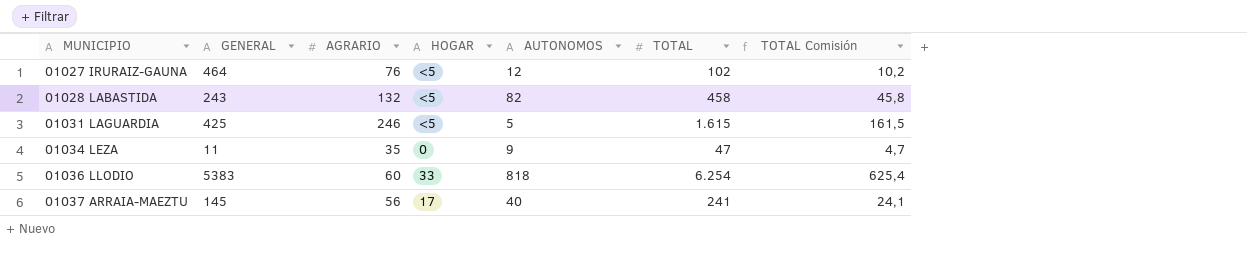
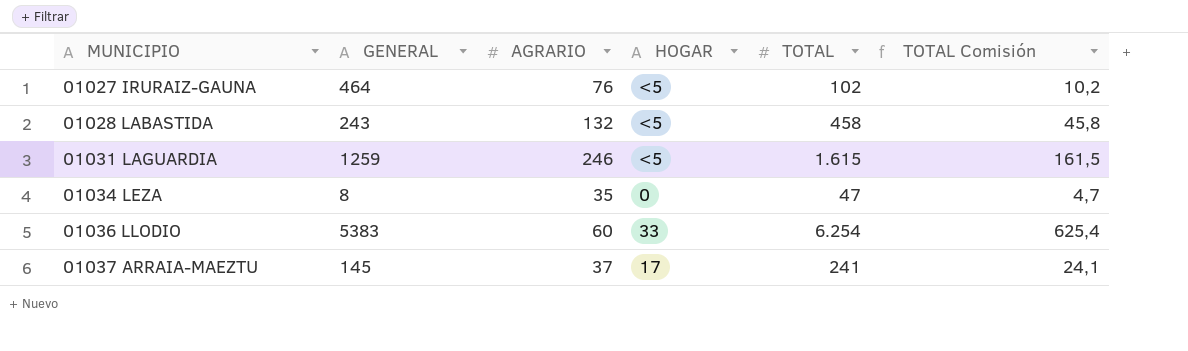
column AUTONOMOS | position: 5 -> none
01031 LAGUARDIA | GENERAL: 425 -> 1259
01034 LEZA | GENERAL: 11 -> 8
01037 ARRAIA-MAEZTU | AGRARIO: 56 -> 37

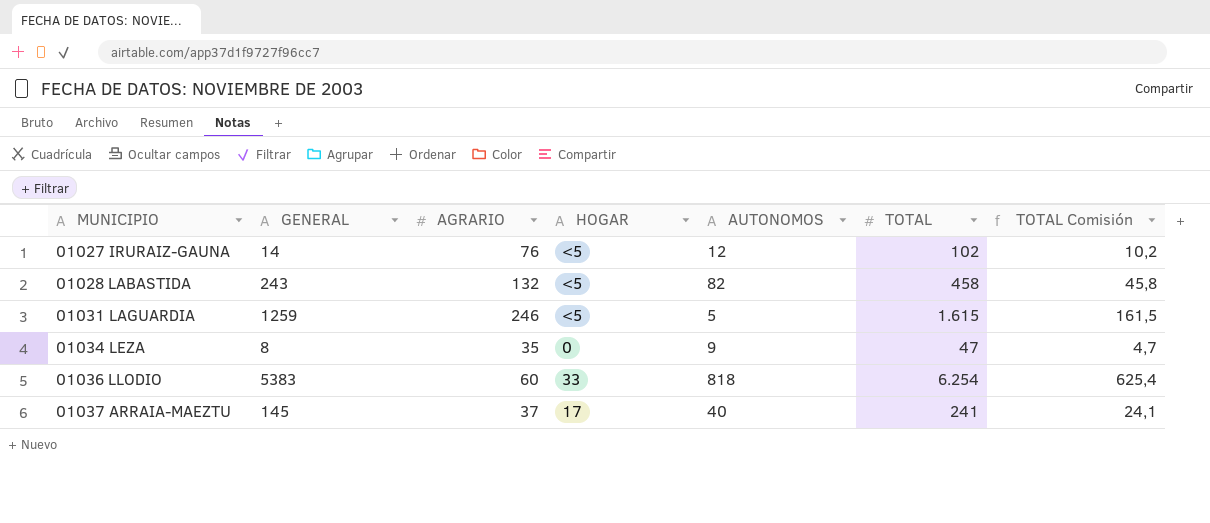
column AUTONOMOS | position: none -> 5
01027 IRURAIZ-GAUNA | GENERAL: 464 -> 14

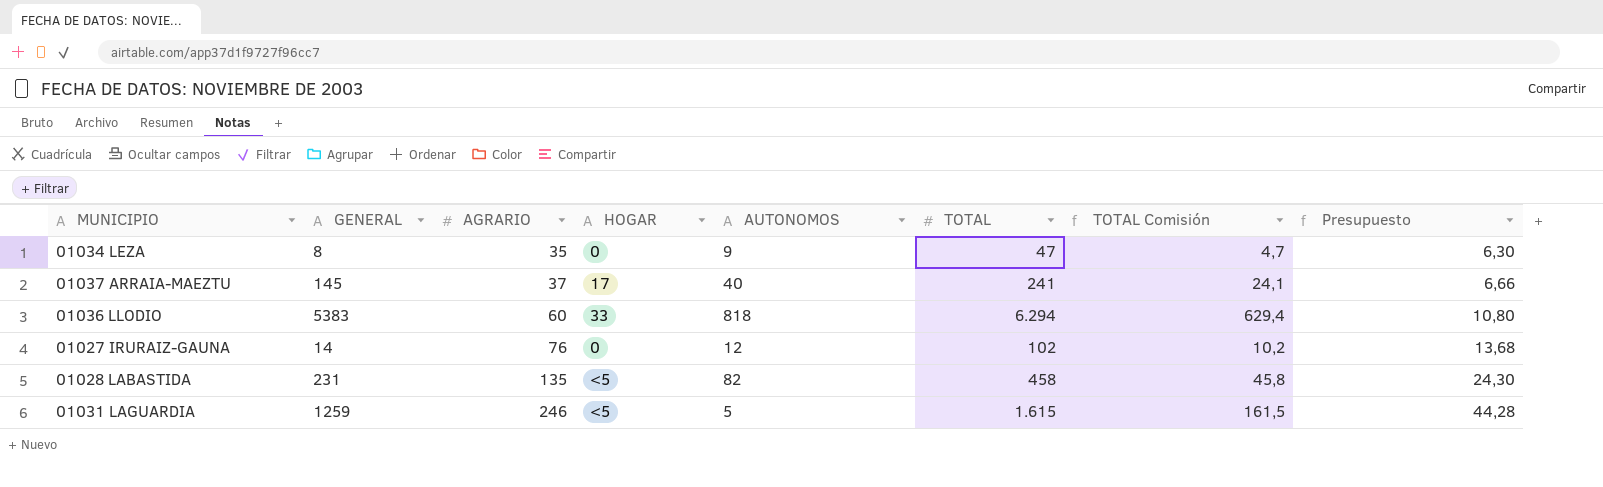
row order: MUNICIPIO ascending -> AGRARIO ascending
column Presupuesto | formula: none -> [AGRARIO] * 0,18
01036 LLODIO | TOTAL: 6.254 -> 6.294
01036 LLODIO | TOTAL Comisión: 625,4 -> 629,4
01027 IRURAIZ-GAUNA | HOGAR: <5 -> 0
01028 LABASTIDA | GENERAL: 243 -> 231
01028 LABASTIDA | AGRARIO: 132 -> 135

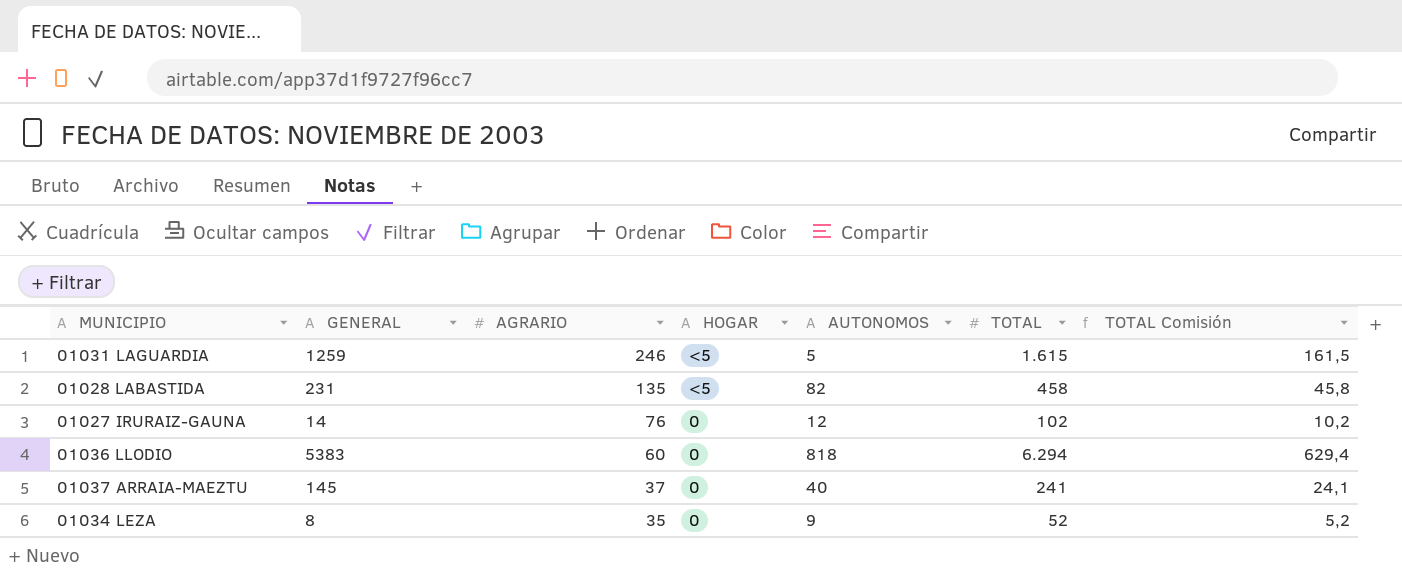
row order: AGRARIO ascending -> AGRARIO descending
column Presupuesto | formula: [AGRARIO] * 0,18 -> none
01036 LLODIO | HOGAR: 33 -> 0
01037 ARRAIA-MAEZTU | HOGAR: 17 -> 0
01034 LEZA | TOTAL: 47 -> 52
01034 LEZA | TOTAL Comisión: 4,7 -> 5,2

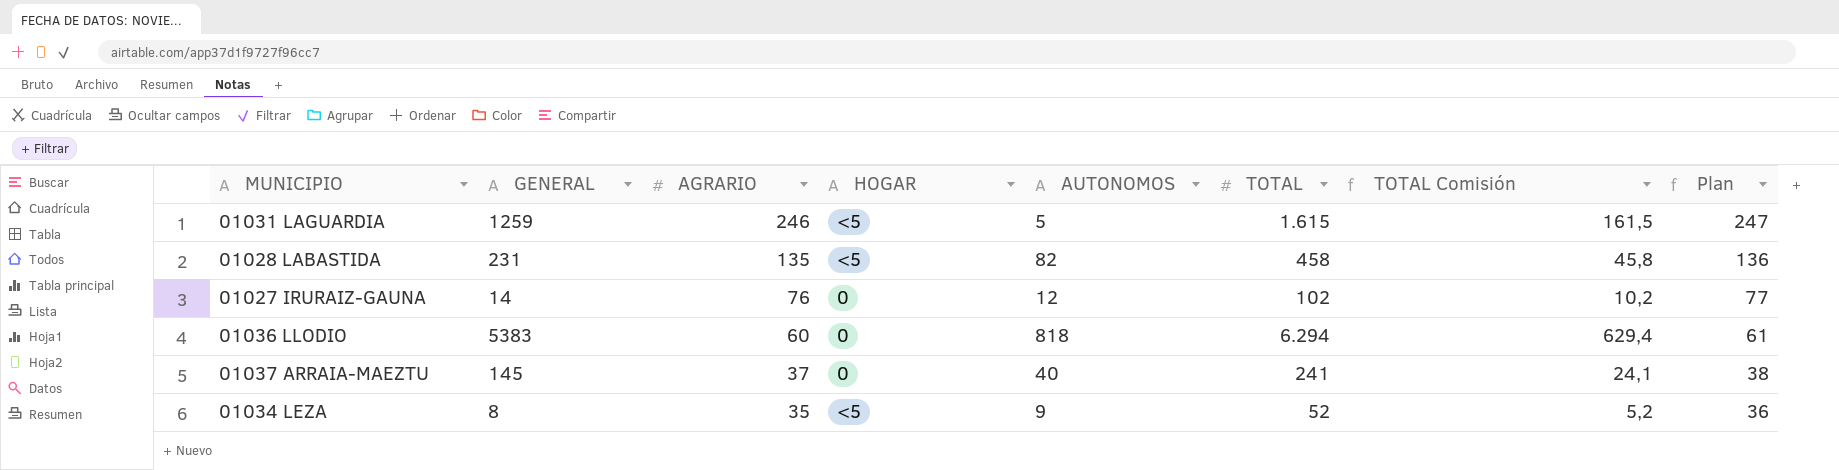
column Plan | formula: none -> [AGRARIO] + 1
01034 LEZA | HOGAR: 0 -> <5

